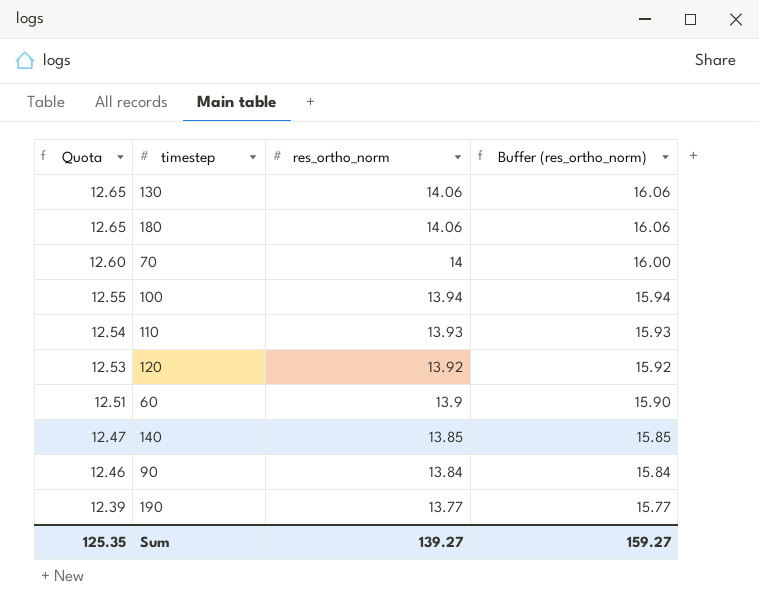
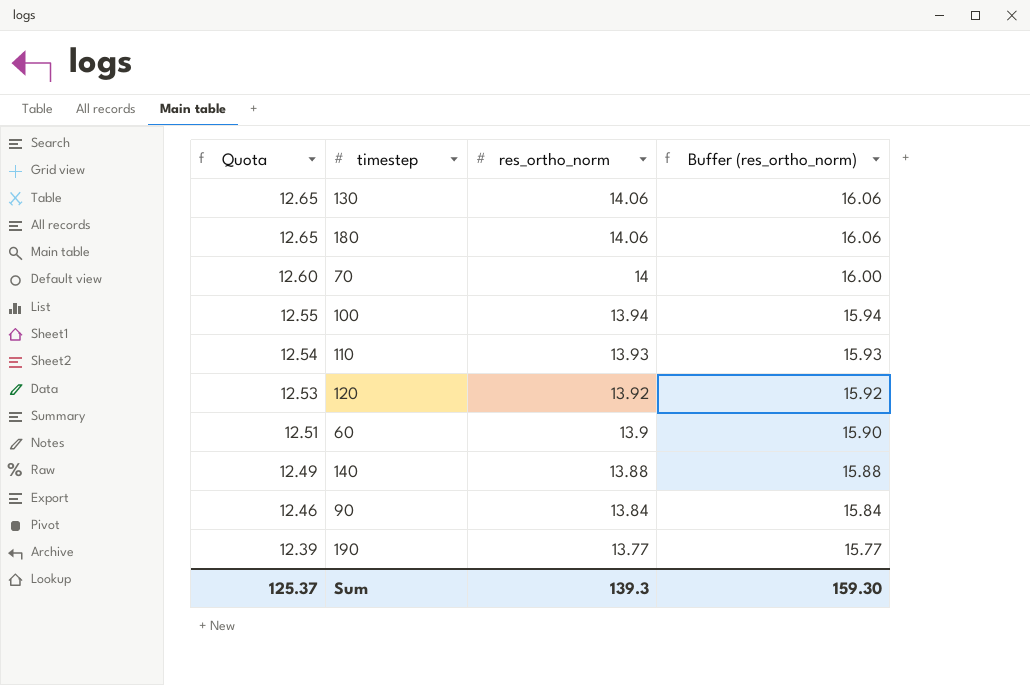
140 | Quota: 12.47 -> 12.49
140 | res_ortho_norm: 13.85 -> 13.88
140 | Buffer (res_ortho_norm): 15.85 -> 15.88
Sum | Quota: 125.35 -> 125.37
Sum | res_ortho_norm: 139.27 -> 139.3
Sum | Buffer (res_ortho_norm): 159.27 -> 159.30

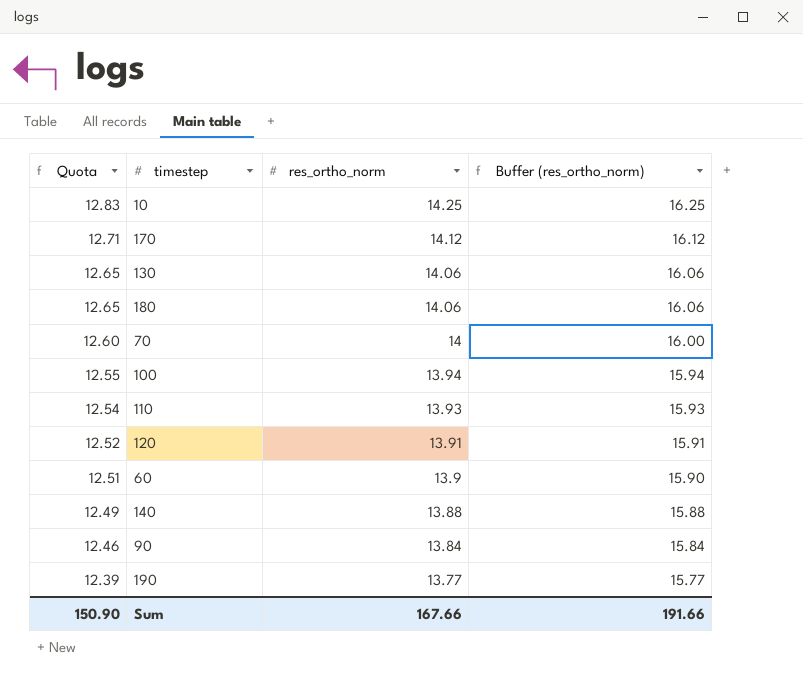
row 10: none -> 12.83 | 14.25 | 16.25
row 170: none -> 12.71 | 14.12 | 16.12
120 | Quota: 12.53 -> 12.52
120 | res_ortho_norm: 13.92 -> 13.91
120 | Buffer (res_ortho_norm): 15.92 -> 15.91
Sum | Quota: 125.37 -> 150.90
Sum | res_ortho_norm: 139.3 -> 167.66
Sum | Buffer (res_ortho_norm): 159.30 -> 191.66

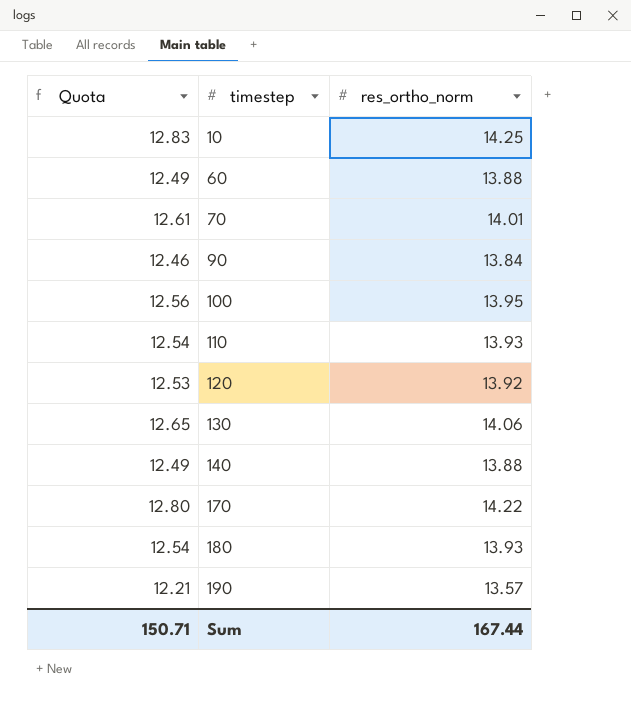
row order: Quota descending -> timestep ascending
column Buffer (res_ortho_norm) | formula: [res_ortho_norm] + 2 -> none
60 | Quota: 12.51 -> 12.49
60 | res_ortho_norm: 13.9 -> 13.88
70 | Quota: 12.60 -> 12.61
70 | res_ortho_norm: 14 -> 14.01
100 | Quota: 12.55 -> 12.56
100 | res_ortho_norm: 13.94 -> 13.95
120 | Quota: 12.52 -> 12.53
120 | res_ortho_norm: 13.91 -> 13.92
170 | Quota: 12.71 -> 12.80
170 | res_ortho_norm: 14.12 -> 14.22
180 | Quota: 12.65 -> 12.54
180 | res_ortho_norm: 14.06 -> 13.93
190 | Quota: 12.39 -> 12.21
190 | res_ortho_norm: 13.77 -> 13.57
Sum | Quota: 150.90 -> 150.71
Sum | res_ortho_norm: 167.66 -> 167.44

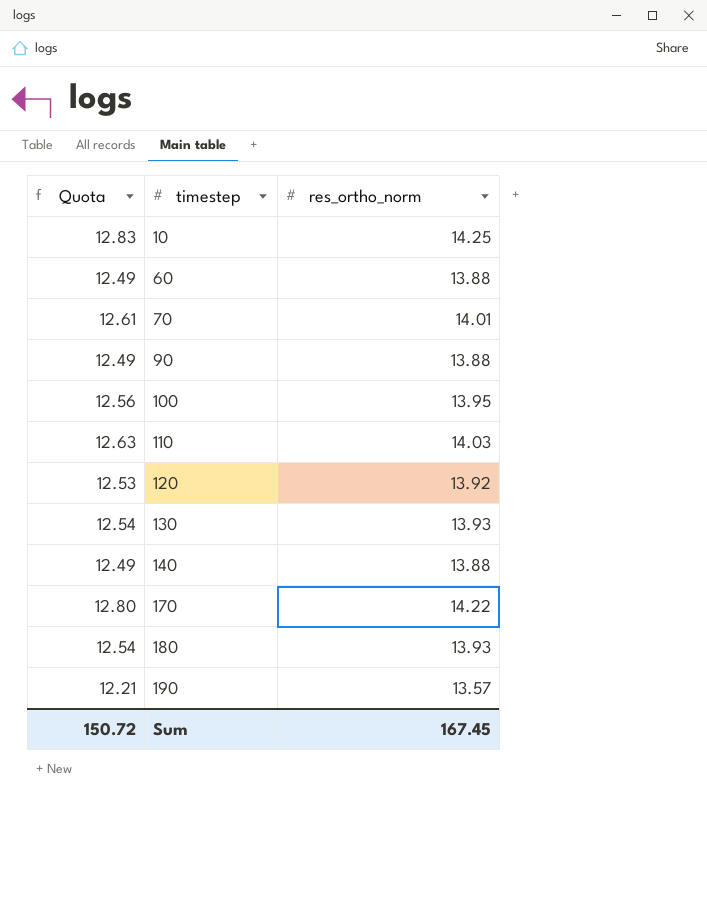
90 | Quota: 12.46 -> 12.49
90 | res_ortho_norm: 13.84 -> 13.88
110 | Quota: 12.54 -> 12.63
110 | res_ortho_norm: 13.93 -> 14.03
130 | Quota: 12.65 -> 12.54
130 | res_ortho_norm: 14.06 -> 13.93
Sum | Quota: 150.71 -> 150.72
Sum | res_ortho_norm: 167.44 -> 167.45

